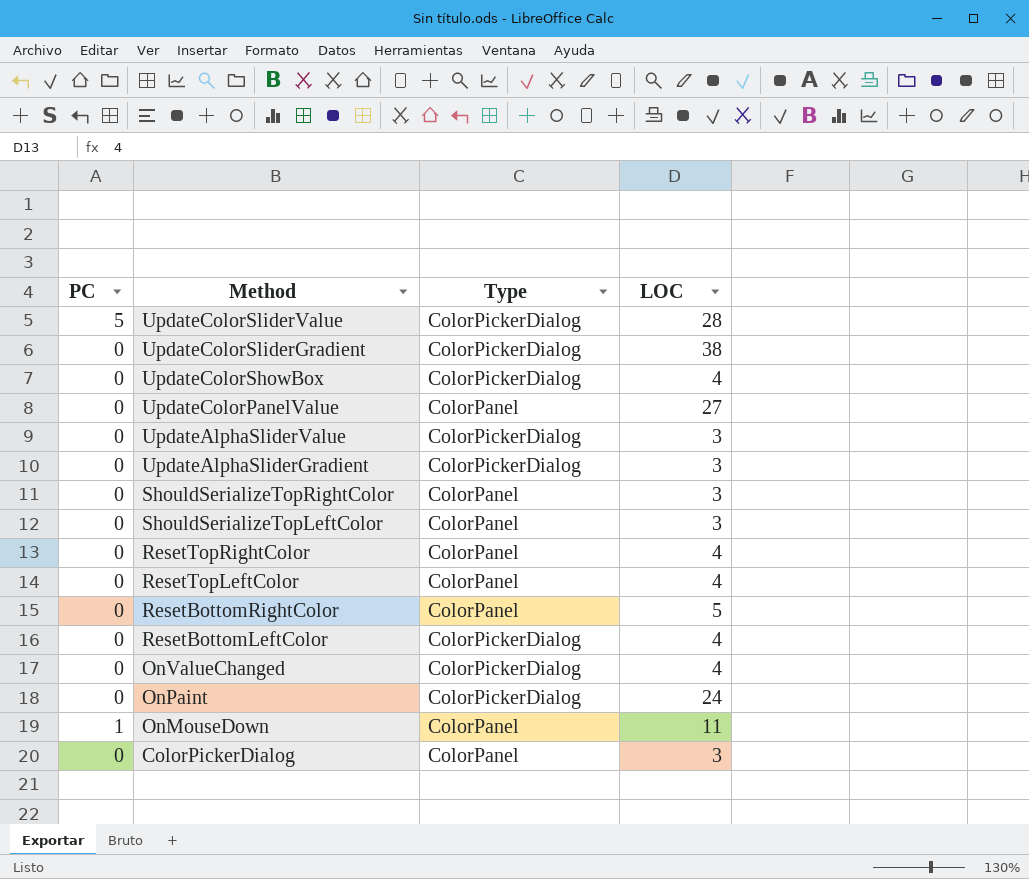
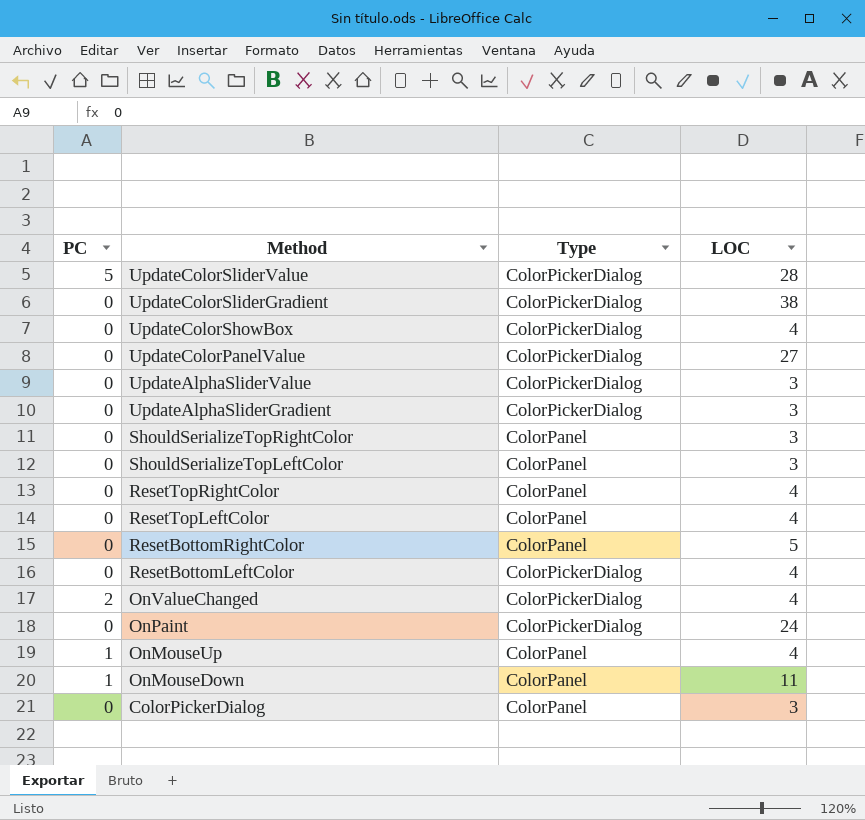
UpdateColorPanelValue | Type: ColorPanel -> ColorPickerDialog
OnValueChanged | PC: 0 -> 2
row OnMouseUp: none -> 1 | ColorPanel | 4

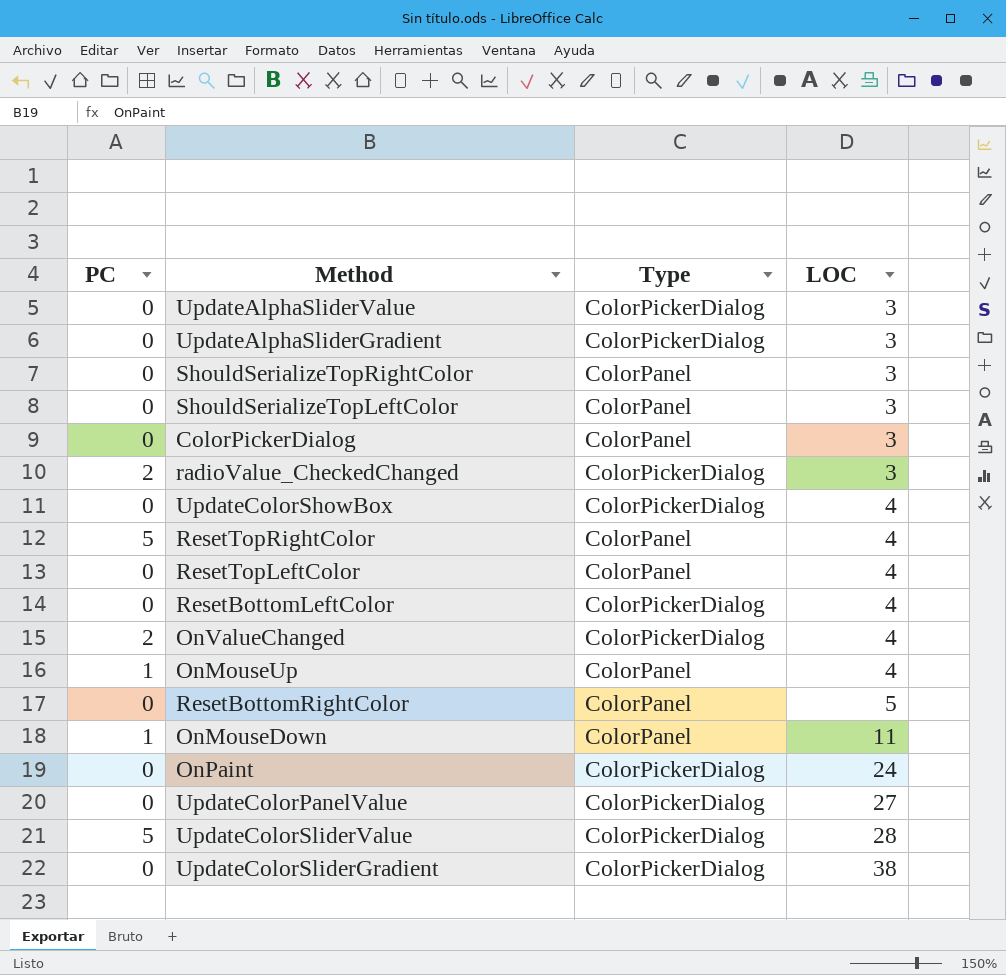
row order: Method descending -> LOC ascending
row radioValue_CheckedChanged: none -> 2 | ColorPickerDialog | 3
ResetTopRightColor | PC: 0 -> 5

